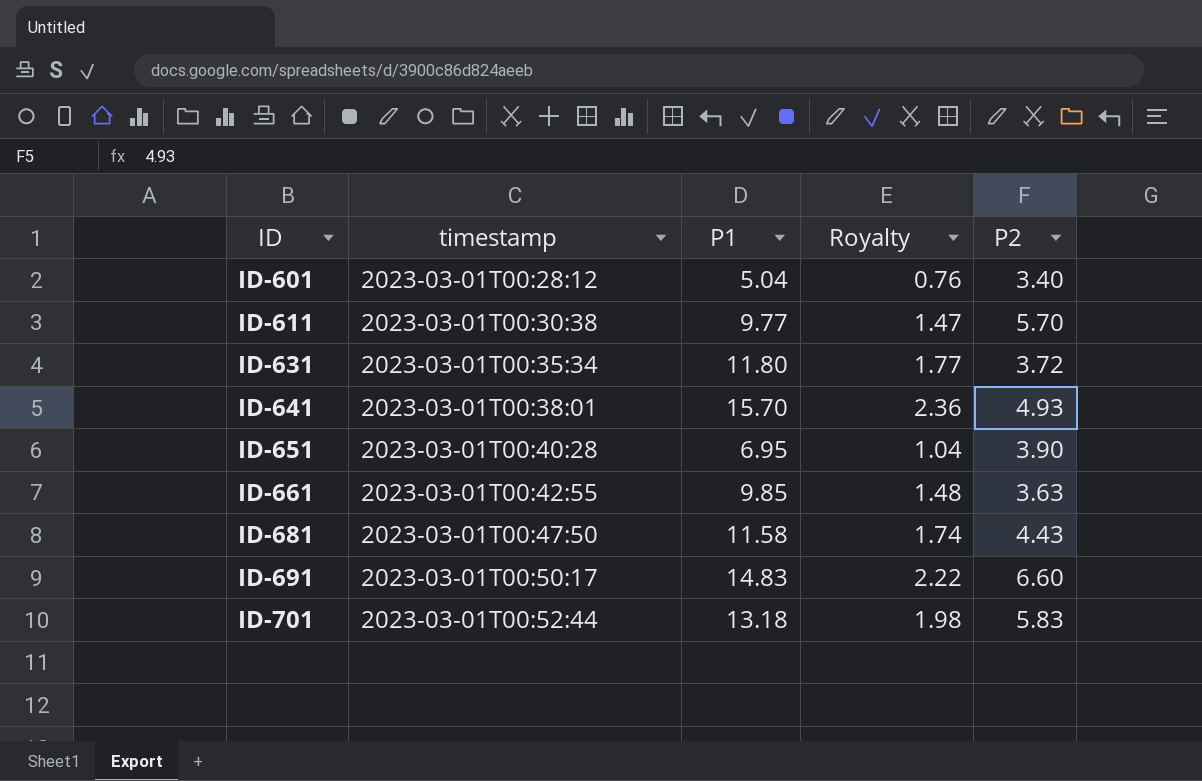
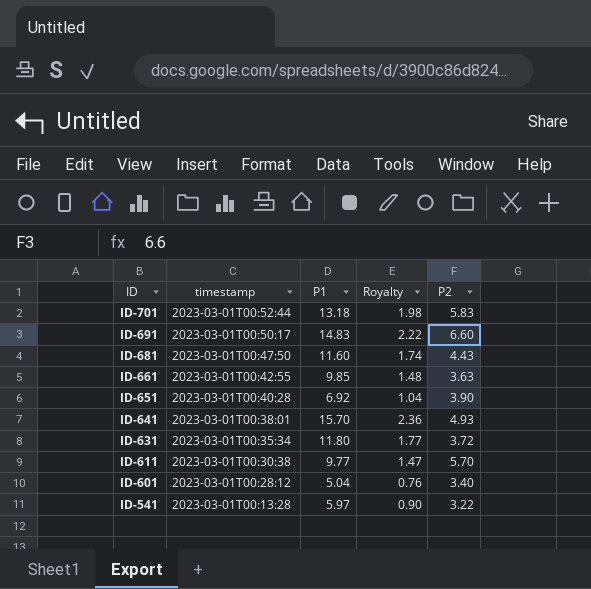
row order: ID ascending -> ID descending
ID-681 | P1: 11.58 -> 11.60
ID-651 | P1: 6.95 -> 6.92
row ID-541: none -> 2023-03-01T00:13:28 | 5.97 | 0.90 | 3.22

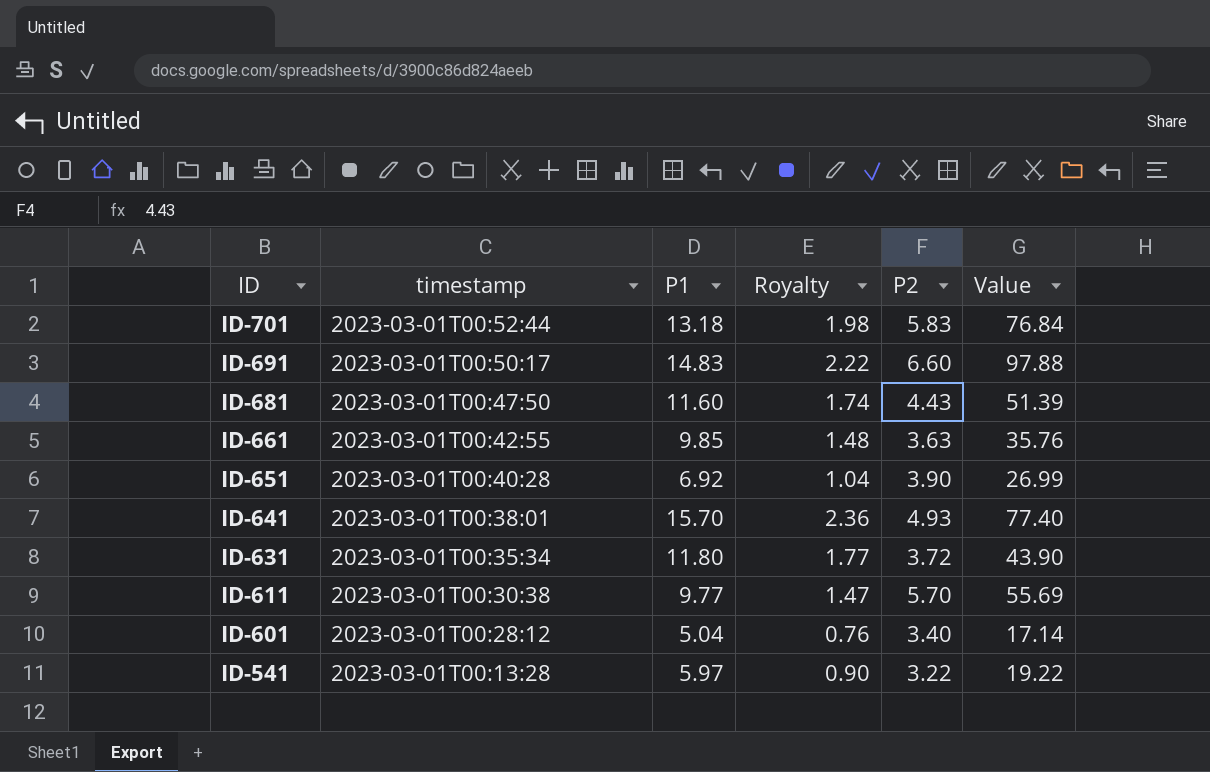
column Value | formula: none -> [P1] * [P2]

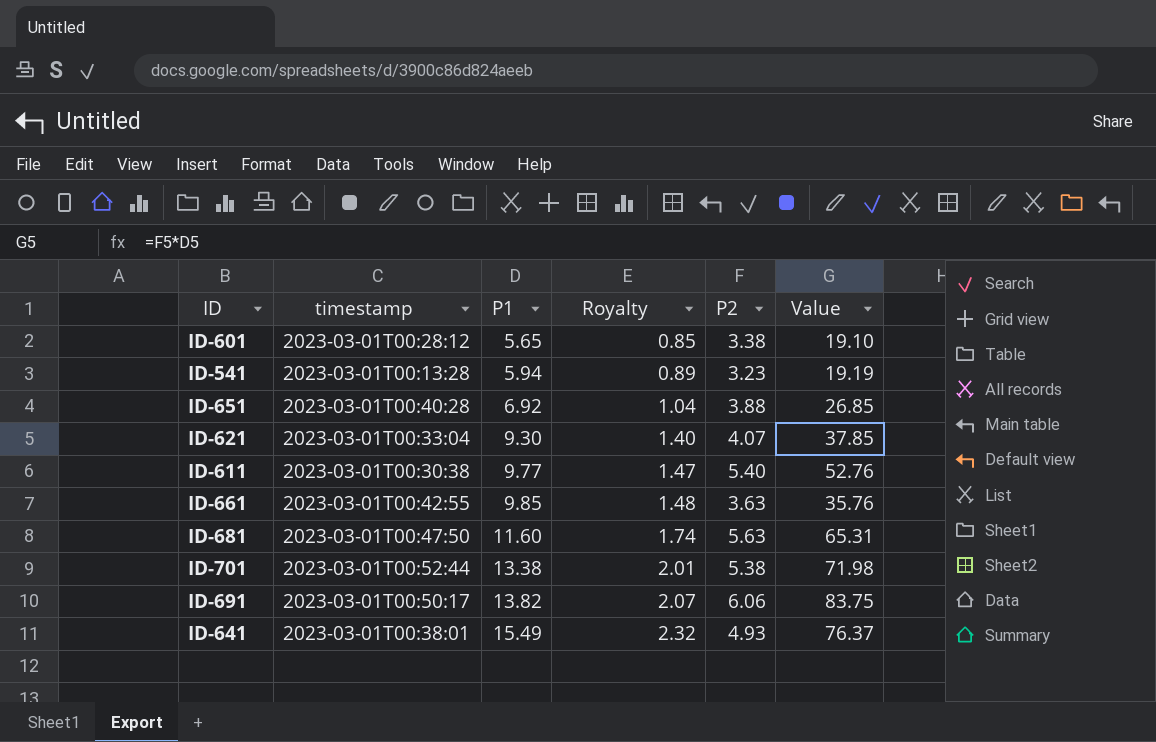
row order: ID descending -> P1 ascending
row ID-631: 2023-03-01T00:35:34 | 11.80 | 1.77 | 3.72 | 43.90 -> none
ID-601 | P1: 5.04 -> 5.65
ID-601 | Royalty: 0.76 -> 0.85
ID-601 | P2: 3.40 -> 3.38
ID-601 | Value: 17.14 -> 19.10
ID-541 | P1: 5.97 -> 5.94
ID-541 | Royalty: 0.90 -> 0.89
ID-541 | P2: 3.22 -> 3.23
ID-541 | Value: 19.22 -> 19.19
ID-651 | P2: 3.90 -> 3.88
ID-651 | Value: 26.99 -> 26.85
row ID-621: none -> 2023-03-01T00:33:04 | 9.30 | 1.40 | 4.07 | 37.85
ID-611 | P2: 5.70 -> 5.40
ID-611 | Value: 55.69 -> 52.76
ID-681 | P2: 4.43 -> 5.63
ID-681 | Value: 51.39 -> 65.31
ID-701 | P1: 13.18 -> 13.38
ID-701 | Royalty: 1.98 -> 2.01
ID-701 | P2: 5.83 -> 5.38
ID-701 | Value: 76.84 -> 71.98
ID-691 | P1: 14.83 -> 13.82
ID-691 | Royalty: 2.22 -> 2.07
ID-691 | P2: 6.60 -> 6.06
ID-691 | Value: 97.88 -> 83.75
ID-641 | P1: 15.70 -> 15.49
ID-641 | Royalty: 2.36 -> 2.32
ID-641 | Value: 77.40 -> 76.37

